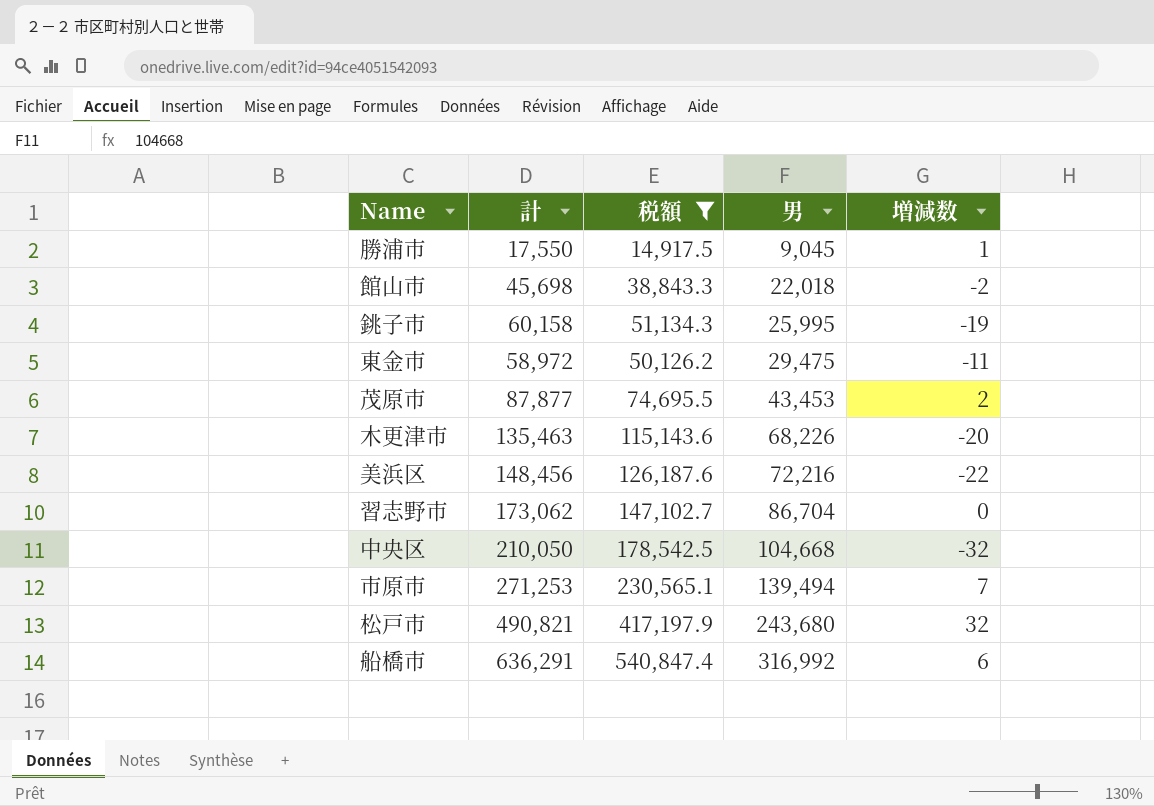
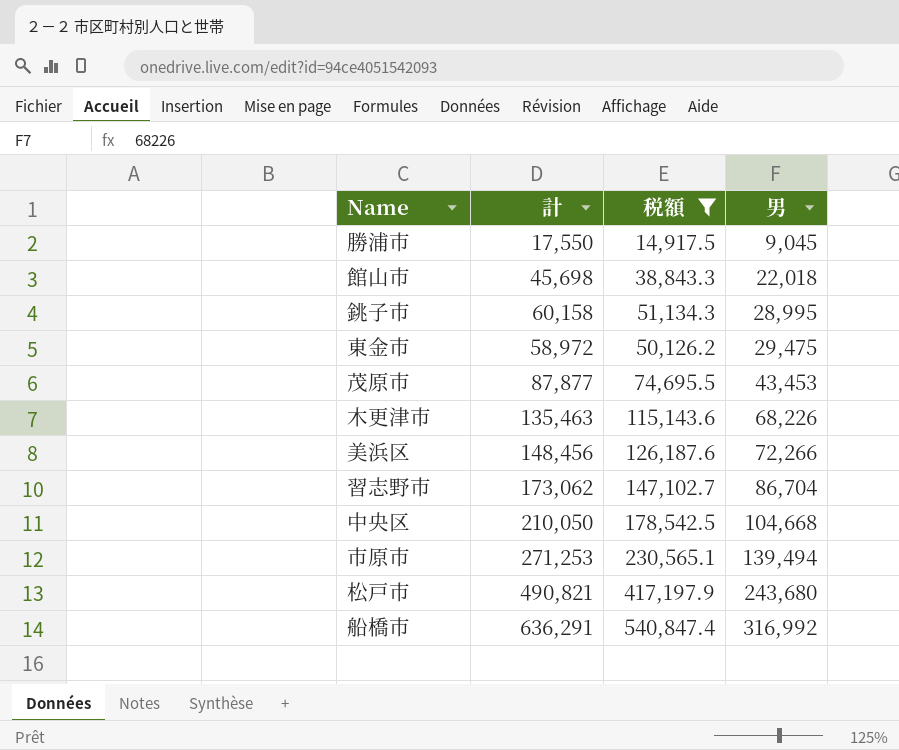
column 増減数 | position: 5 -> none
銚子市 | 男: 25,995 -> 28,995
美浜区 | 男: 72,216 -> 72,266

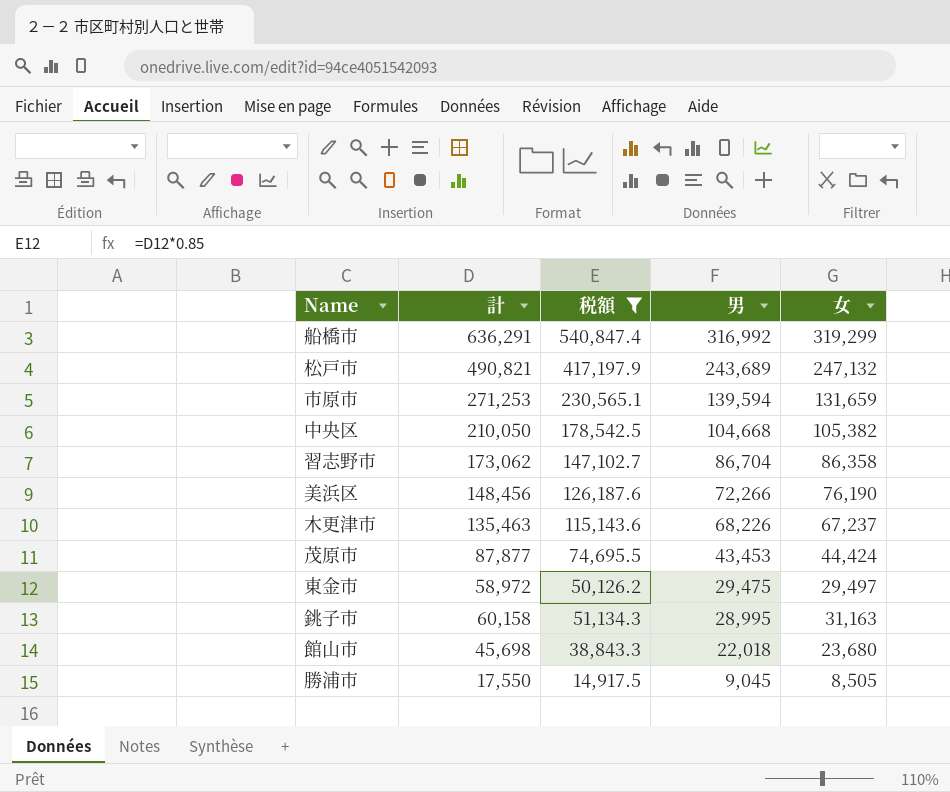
row order: 男 ascending -> 男 descending
column 女 | formula: none -> [計] - [男]
松戸市 | 男: 243,680 -> 243,689
市原市 | 男: 139,494 -> 139,594

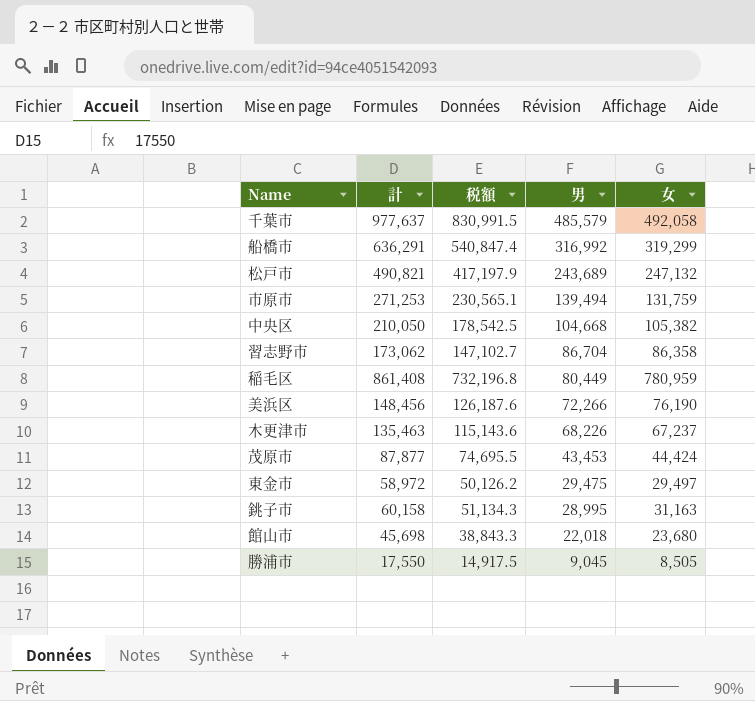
filter: 税額 <= 540,847.4 -> none
市原市 | 男: 139,594 -> 139,494
市原市 | 女: 131,659 -> 131,759

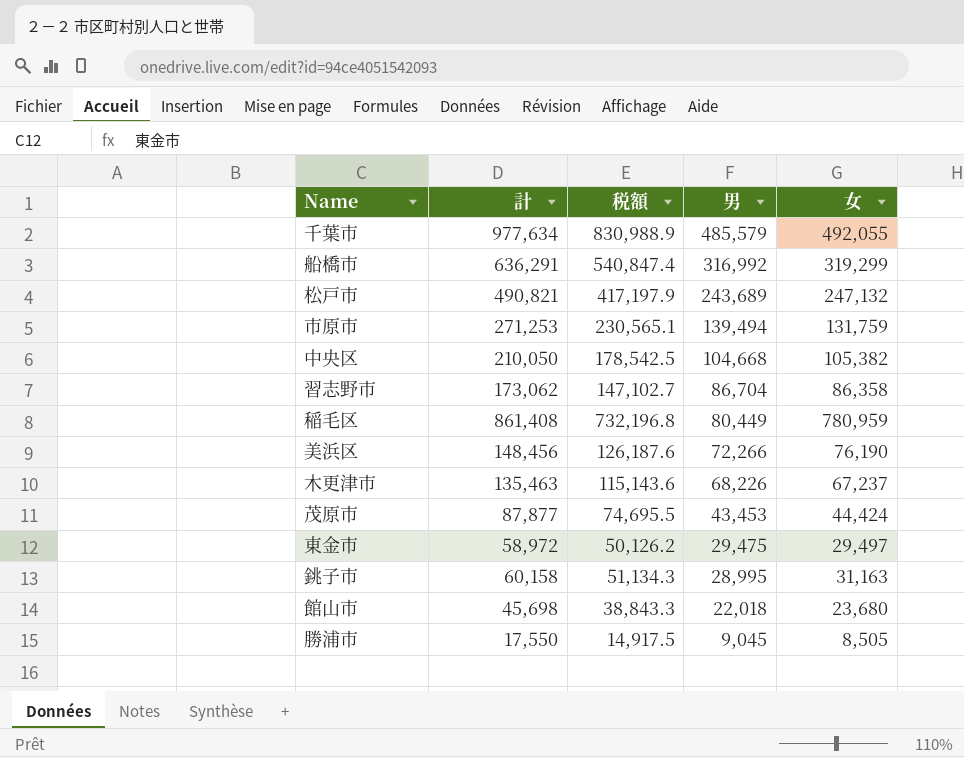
千葉市 | 計: 977,637 -> 977,634
千葉市 | 税額: 830,991.5 -> 830,988.9
千葉市 | 女: 492,058 -> 492,055

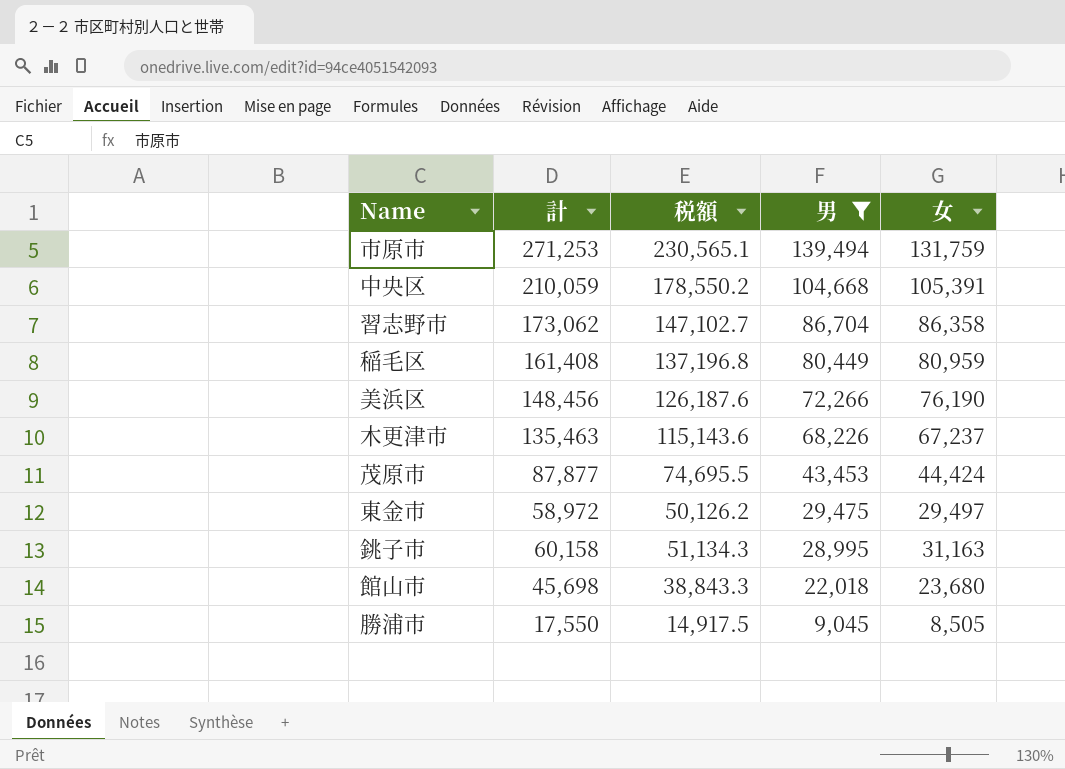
filter: none -> 男 <= 139,494
中央区 | 計: 210,050 -> 210,059
中央区 | 税額: 178,542.5 -> 178,550.2
中央区 | 女: 105,382 -> 105,391
稲毛区 | 計: 861,408 -> 161,408
稲毛区 | 税額: 732,196.8 -> 137,196.8
稲毛区 | 女: 780,959 -> 80,959

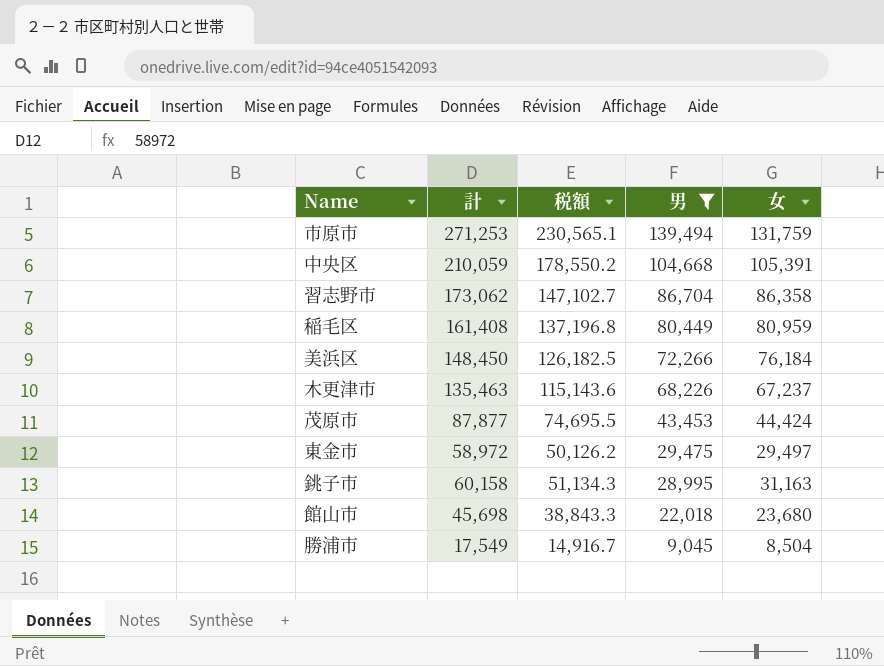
美浜区 | 計: 148,456 -> 148,450
美浜区 | 税額: 126,187.6 -> 126,182.5
美浜区 | 女: 76,190 -> 76,184
勝浦市 | 計: 17,550 -> 17,549
勝浦市 | 税額: 14,917.5 -> 14,916.7
勝浦市 | 女: 8,505 -> 8,504

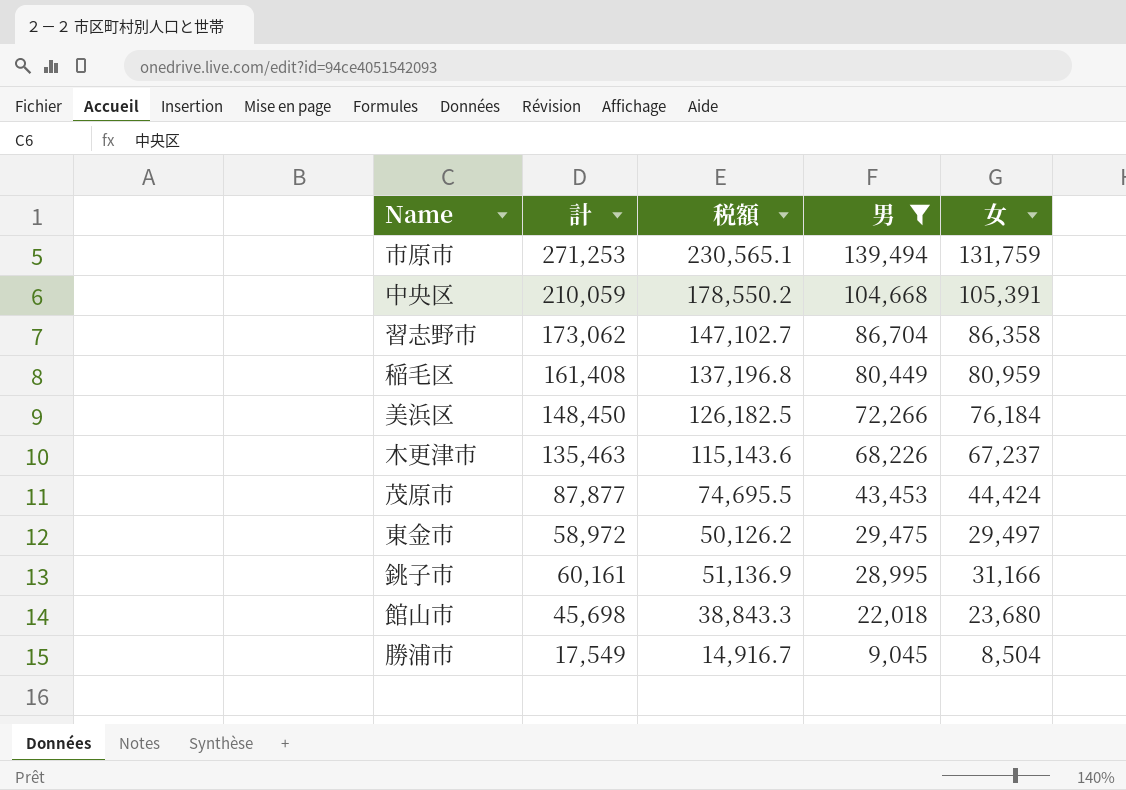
銚子市 | 計: 60,158 -> 60,161
銚子市 | 税額: 51,134.3 -> 51,136.9
銚子市 | 女: 31,163 -> 31,166

